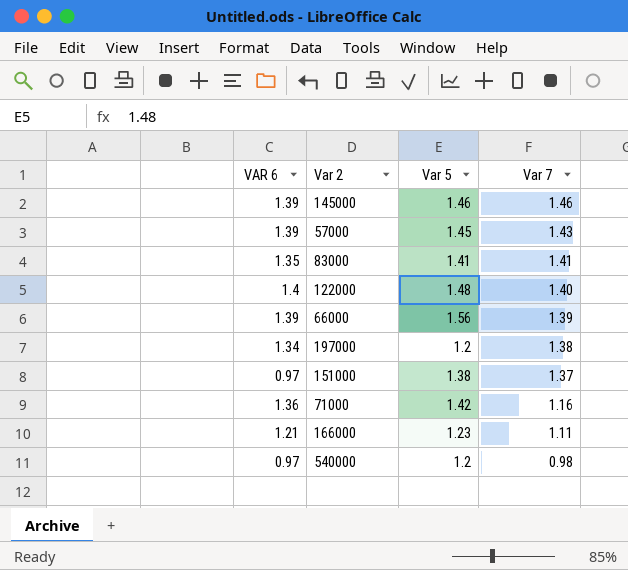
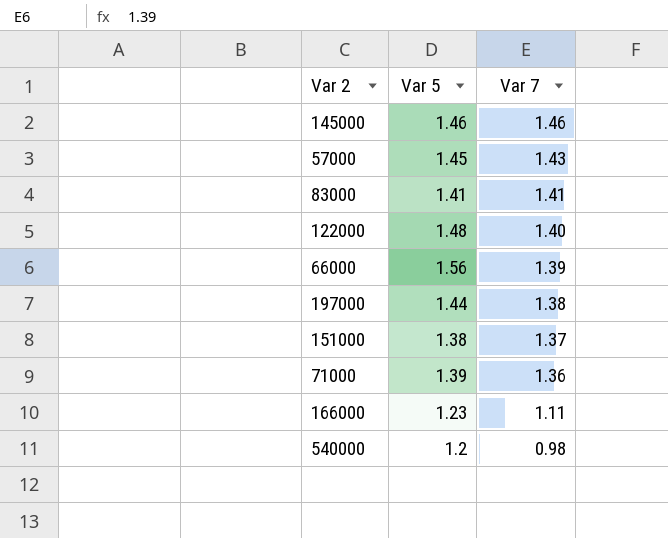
column VAR 6 | position: 1 -> none
197000 | Var 5: 1.2 -> 1.44
71000 | Var 5: 1.42 -> 1.39
71000 | Var 7: 1.16 -> 1.36

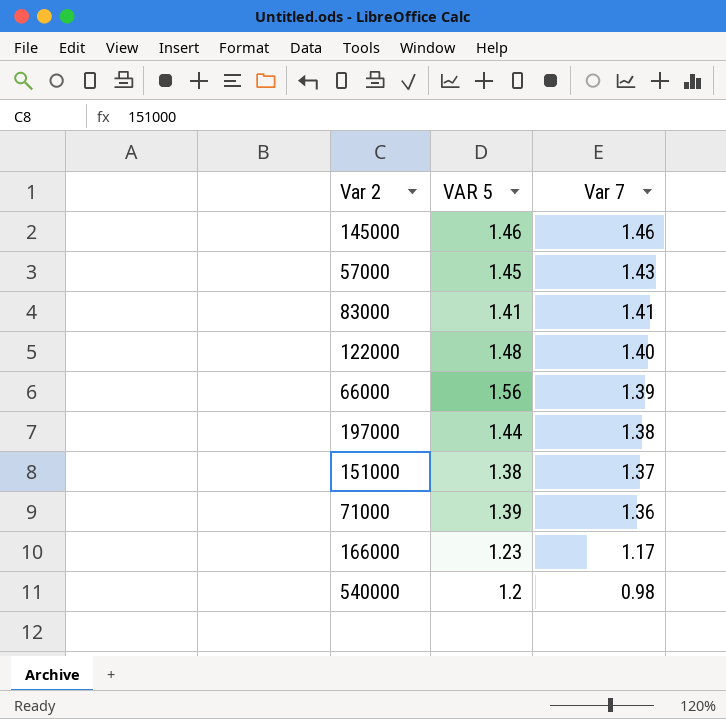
column name: Var 5 -> VAR 5
166000 | Var 7: 1.11 -> 1.17

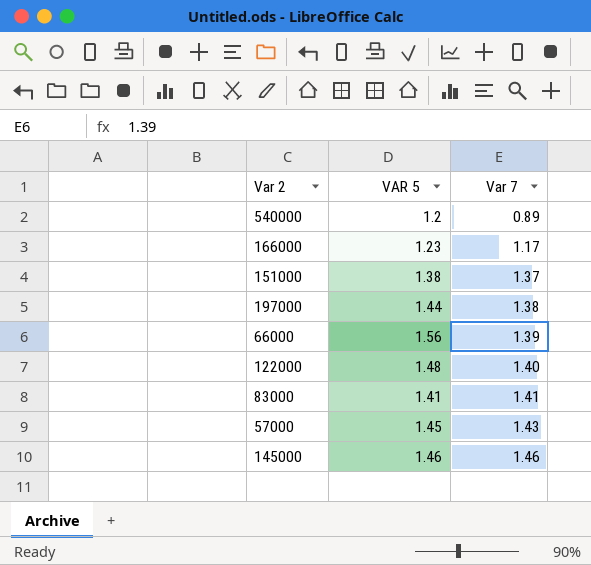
row order: Var 7 descending -> Var 7 ascending
row 71000: 1.39 | 1.36 -> none
540000 | Var 7: 0.98 -> 0.89

